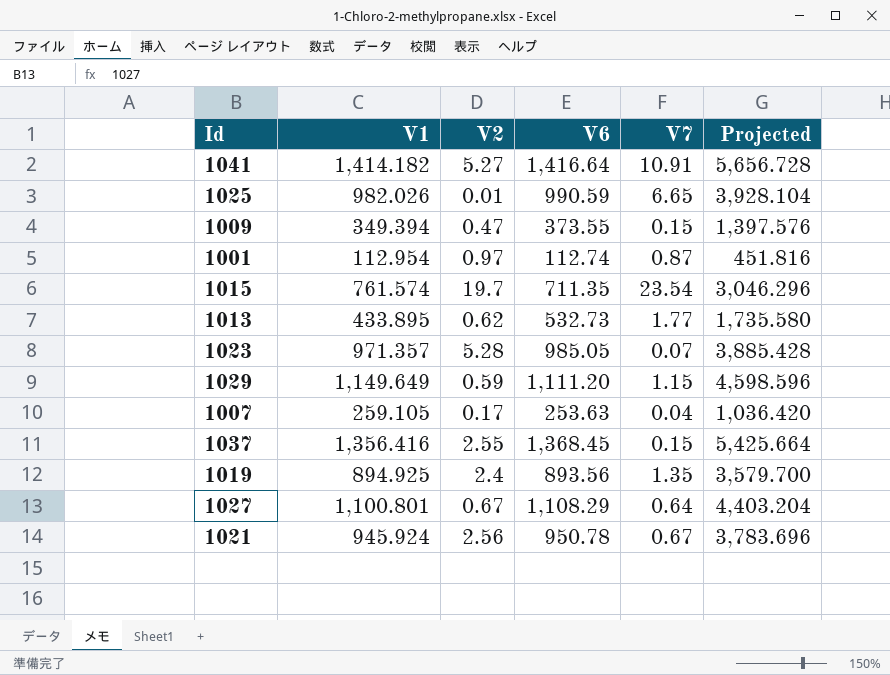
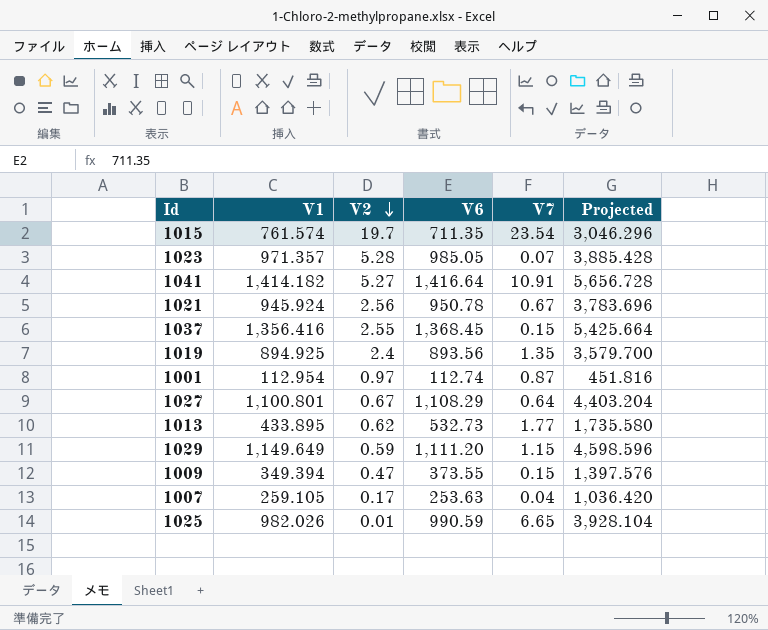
row order: none -> V2 descending

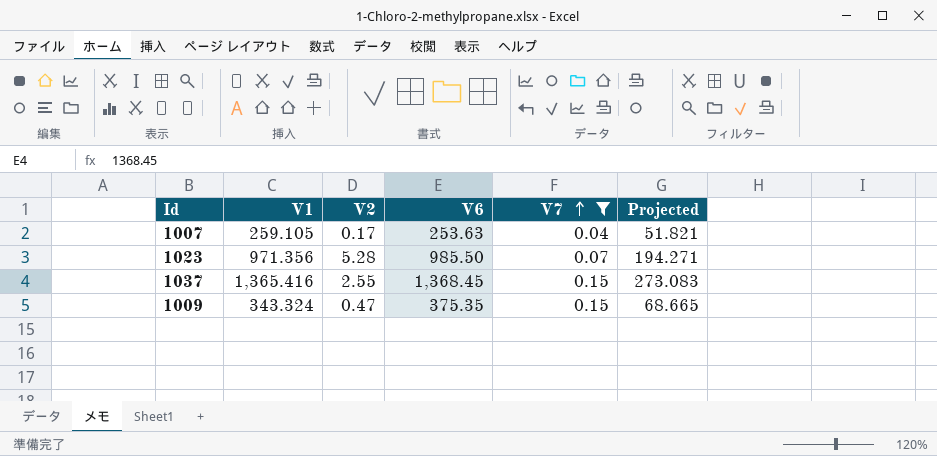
filter: none -> V7 <= 0.15
row order: V2 descending -> V7 ascending
column Projected | formula: [V1] * 4 -> [V1] * 0.2
1023 | V1: 971.357 -> 971.356
1023 | V6: 985.05 -> 985.50
1037 | V1: 1,356.416 -> 1,365.416
1009 | V1: 349.394 -> 343.324
1009 | V6: 373.55 -> 375.35

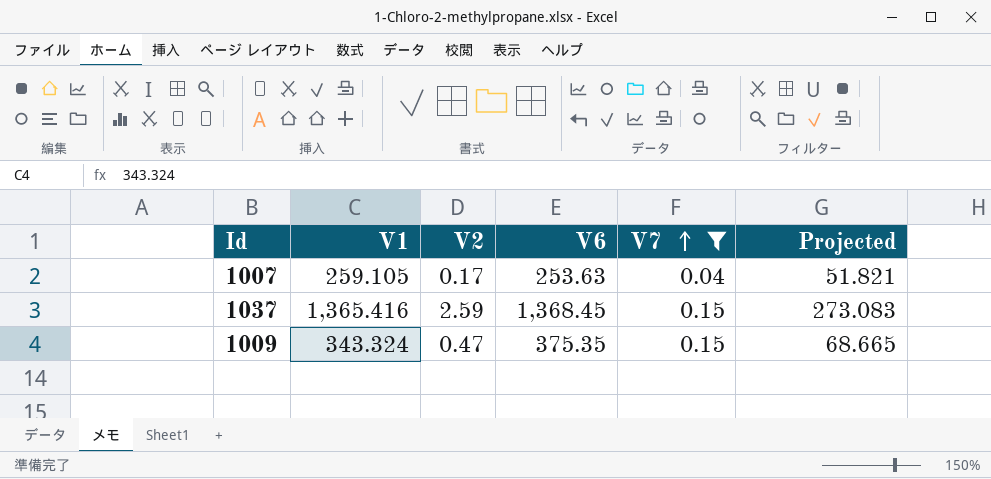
row 1023: 971.356 | 5.28 | 985.50 | 0.07 | 194.271 -> none
1037 | V2: 2.55 -> 2.59

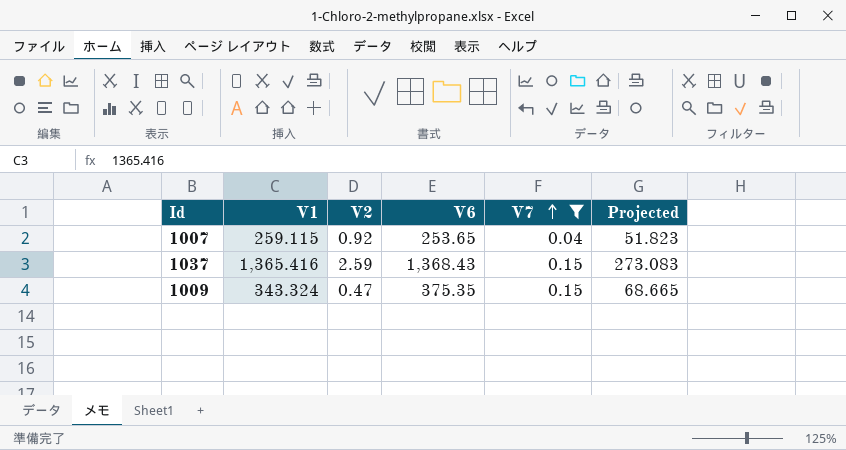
1007 | V1: 259.105 -> 259.115
1007 | V2: 0.17 -> 0.92
1007 | V6: 253.63 -> 253.65
1007 | Projected: 51.821 -> 51.823
1037 | V6: 1,368.45 -> 1,368.43

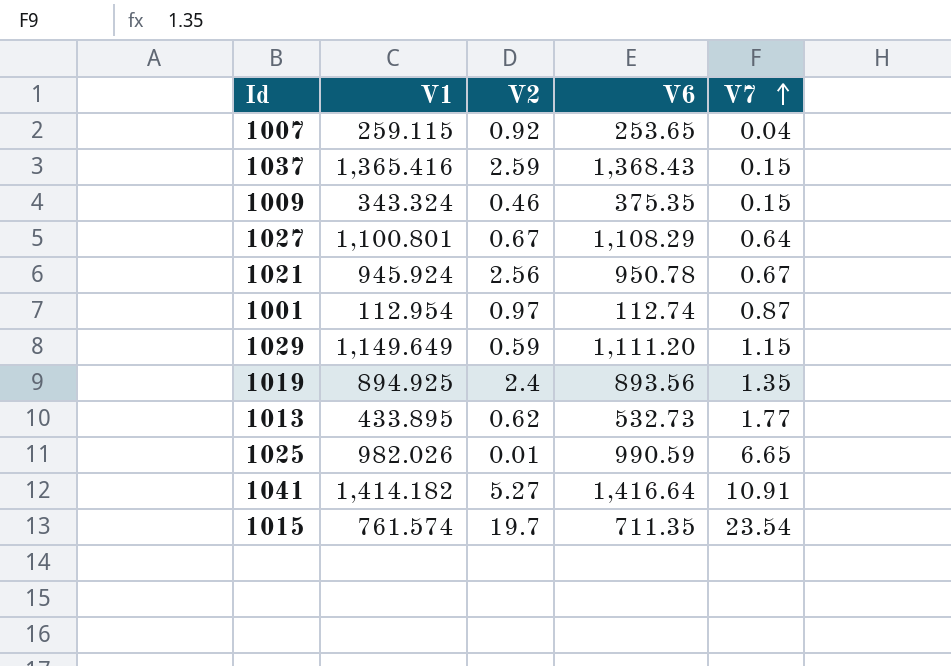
filter: V7 <= 0.15 -> none
column Projected | formula: [V1] * 0.2 -> none
1009 | V2: 0.47 -> 0.46

